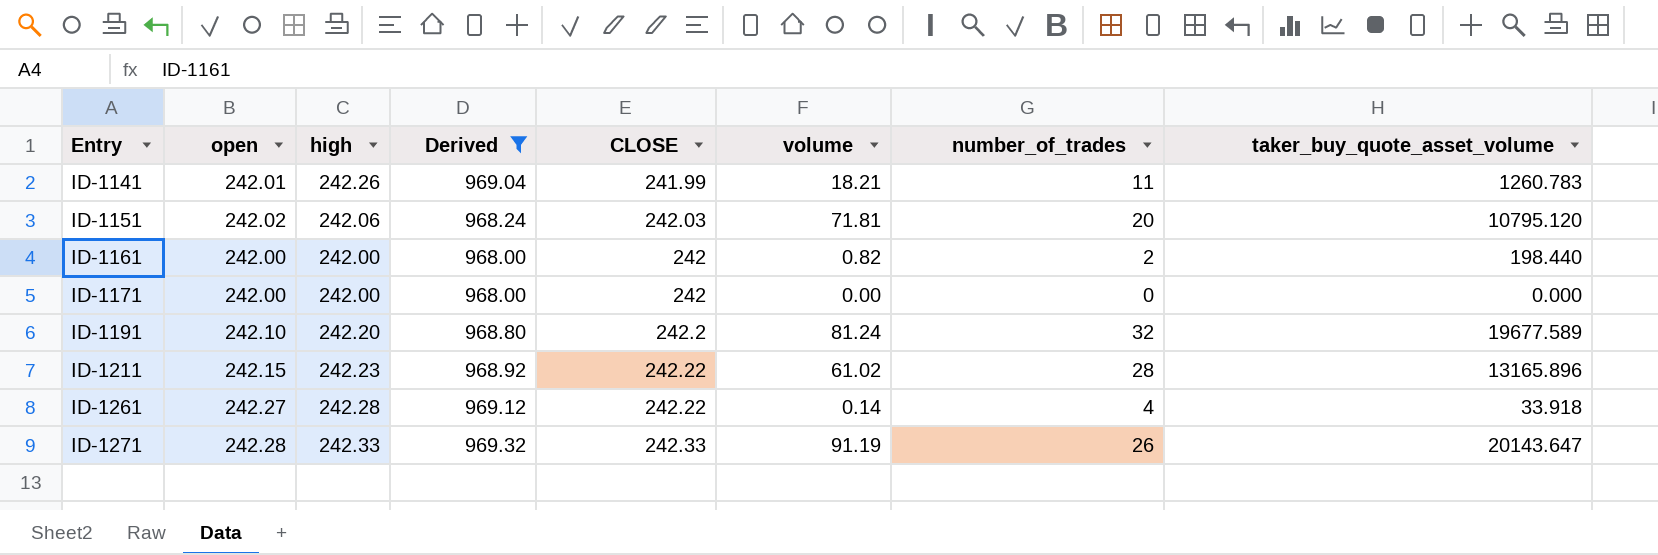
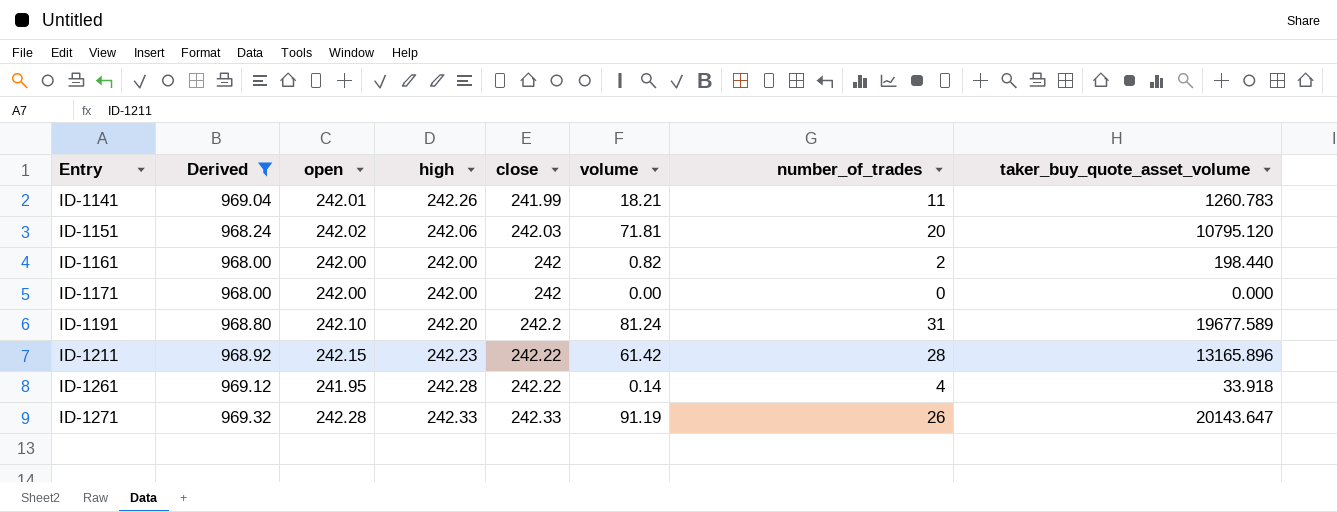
column Derived | position: 4 -> 2
column name: CLOSE -> close
ID-1191 | number_of_trades: 32 -> 31
ID-1211 | volume: 61.02 -> 61.42
ID-1261 | open: 242.27 -> 241.95

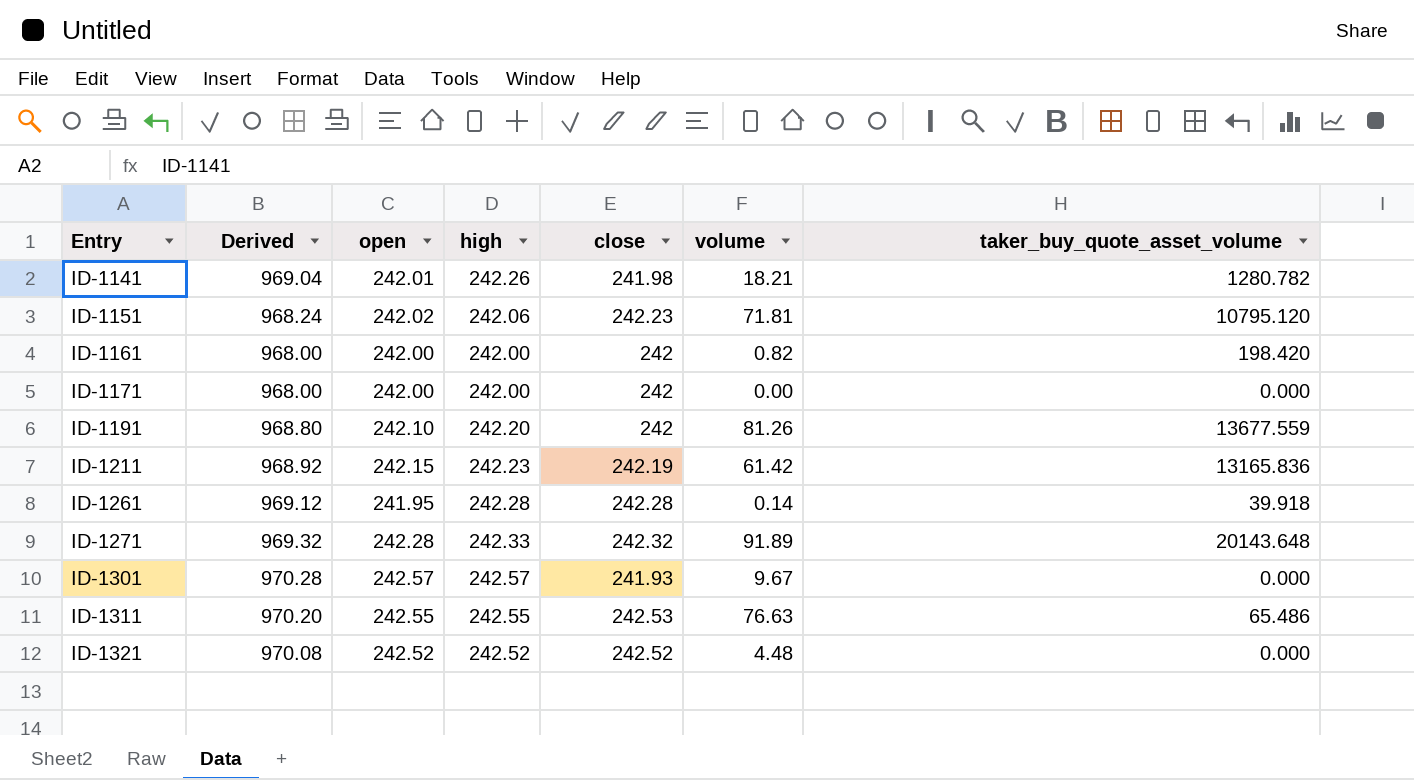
filter: Derived <= 969.32 -> none
column number_of_trades | position: 7 -> none
ID-1141 | close: 241.99 -> 241.98
ID-1141 | taker_buy_quote_asset_volume: 1260.783 -> 1280.782
ID-1151 | close: 242.03 -> 242.23
ID-1161 | taker_buy_quote_asset_volume: 198.440 -> 198.420
ID-1191 | close: 242.2 -> 242
ID-1191 | volume: 81.24 -> 81.26
ID-1191 | taker_buy_quote_asset_volume: 19677.589 -> 13677.559
ID-1211 | close: 242.22 -> 242.19
ID-1211 | taker_buy_quote_asset_volume: 13165.896 -> 13165.836
ID-1261 | close: 242.22 -> 242.28
ID-1261 | taker_buy_quote_asset_volume: 33.918 -> 39.918
ID-1271 | close: 242.33 -> 242.32
ID-1271 | volume: 91.19 -> 91.89
ID-1271 | taker_buy_quote_asset_volume: 20143.647 -> 20143.648

